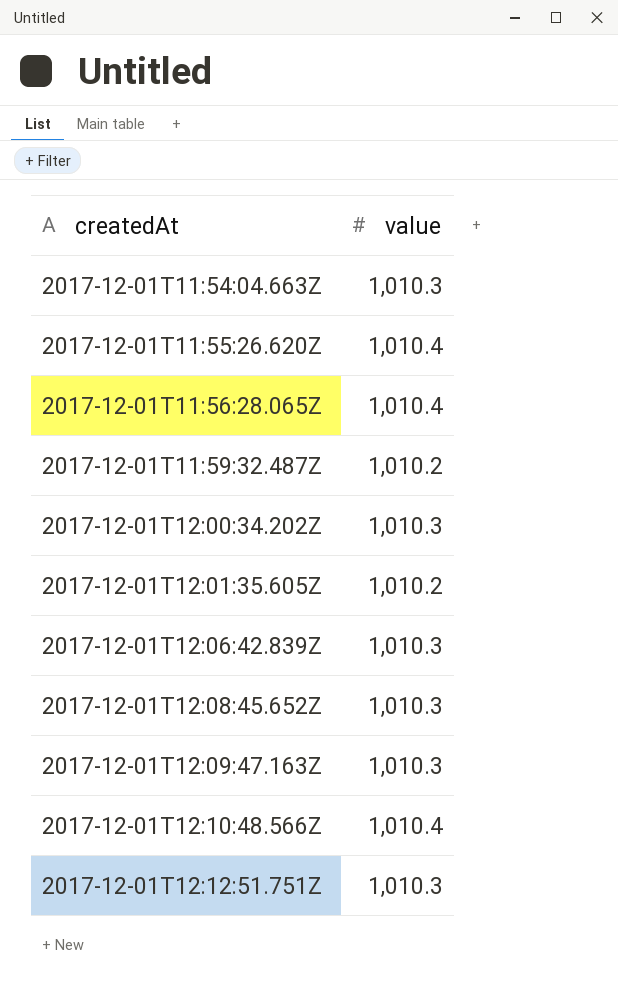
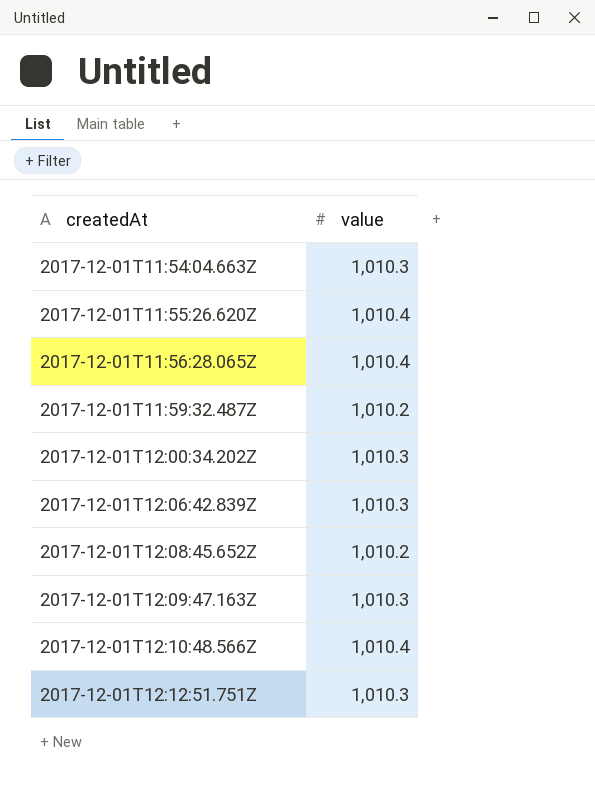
row 2017-12-01T12:01:35.605Z: 1,010.2 -> none
2017-12-01T12:08:45.652Z | value: 1,010.3 -> 1,010.2

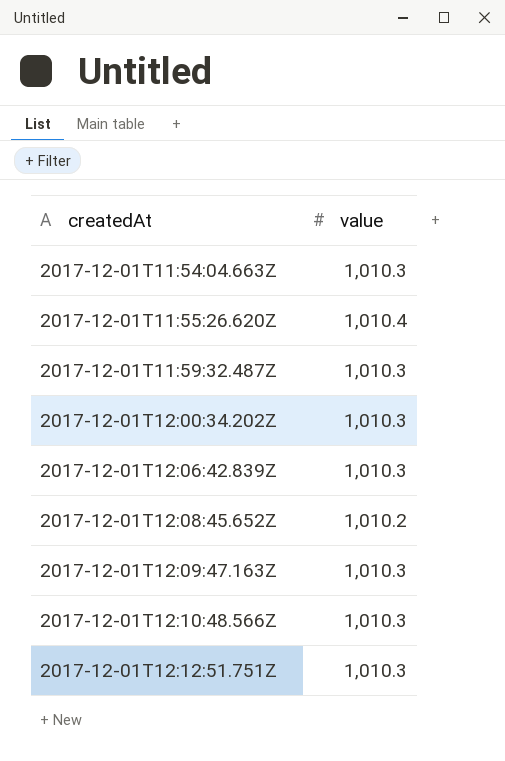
row 2017-12-01T11:56:28.065Z: 1,010.4 -> none
2017-12-01T11:59:32.487Z | value: 1,010.2 -> 1,010.3
2017-12-01T12:10:48.566Z | value: 1,010.4 -> 1,010.3

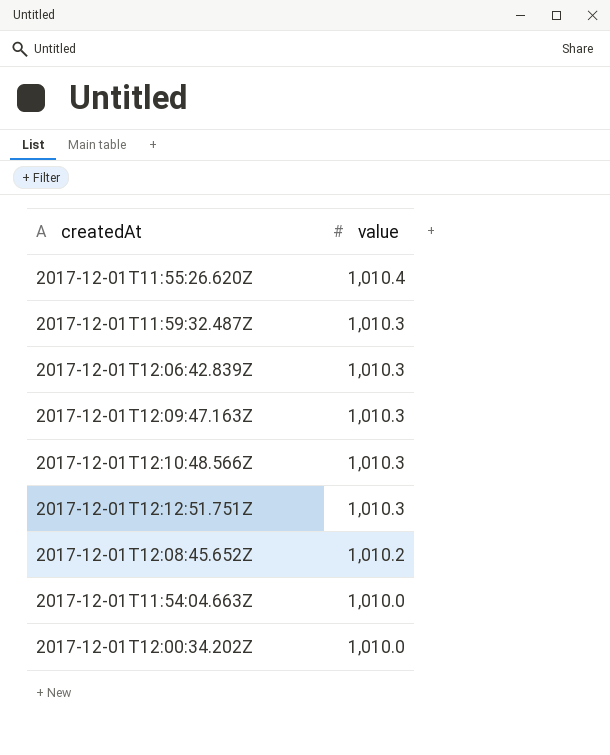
row order: createdAt ascending -> value descending
2017-12-01T11:54:04.663Z | value: 1,010.3 -> 1,010.0
2017-12-01T12:00:34.202Z | value: 1,010.3 -> 1,010.0

